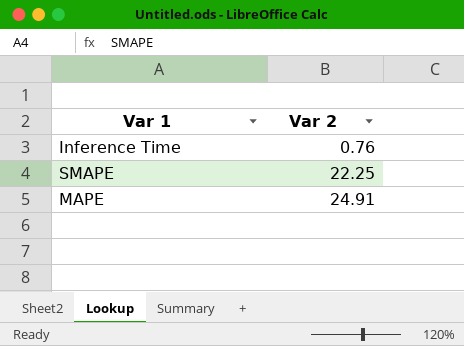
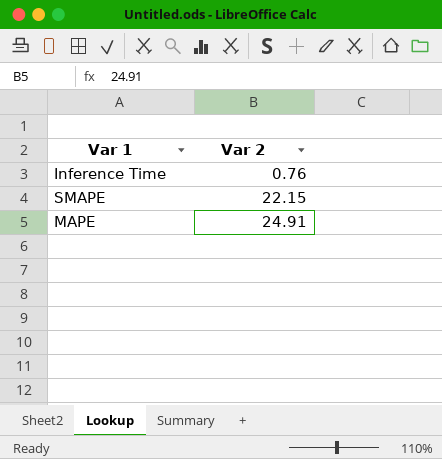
SMAPE | Var 2: 22.25 -> 22.15

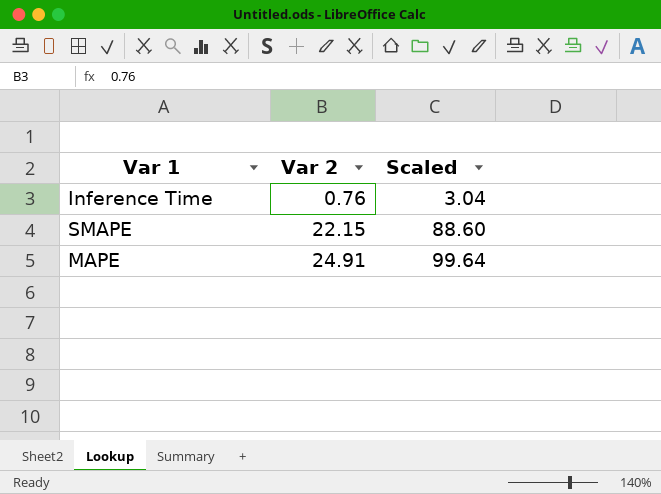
column Scaled | formula: none -> [Var 2] * 4

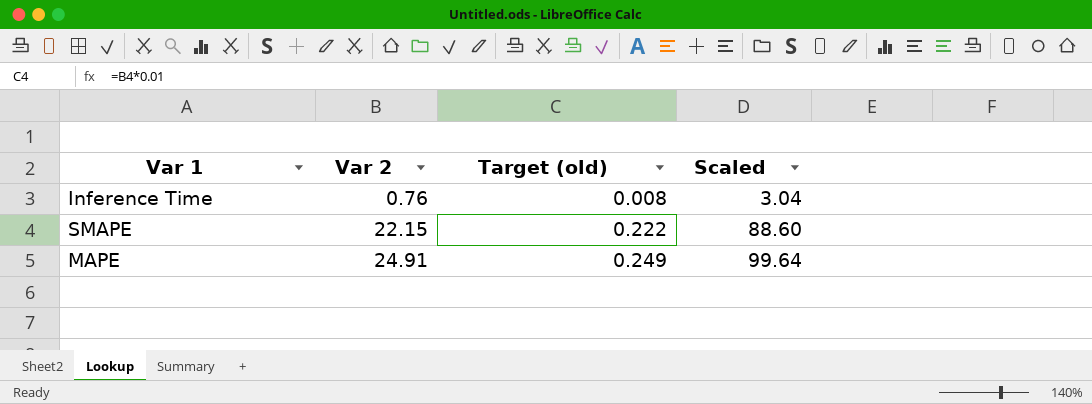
column Target (old) | formula: none -> [Var 2] * 0.01

